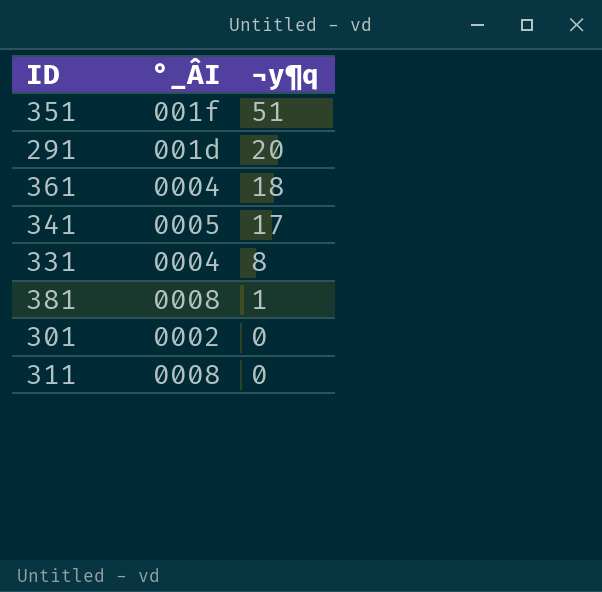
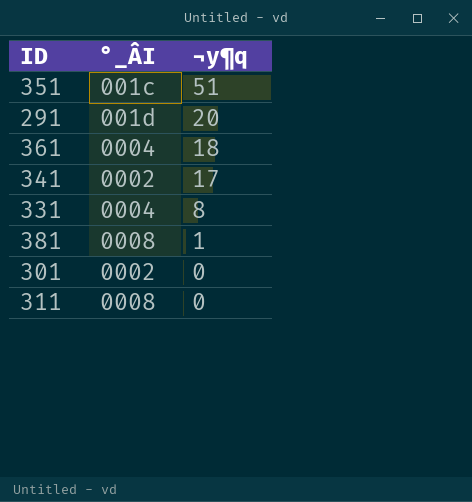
351 | °_ÂI: 001f -> 001c
341 | °_ÂI: 0005 -> 0002

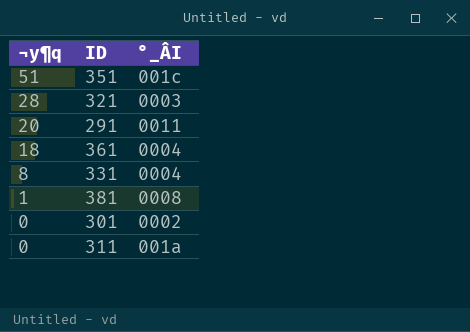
column ¬y¶q | position: 3 -> 1
row 341: 0002 | 17 -> none
row 321: none -> 28 | 0003
291 | °_ÂI: 001d -> 0011
311 | °_ÂI: 0008 -> 001a

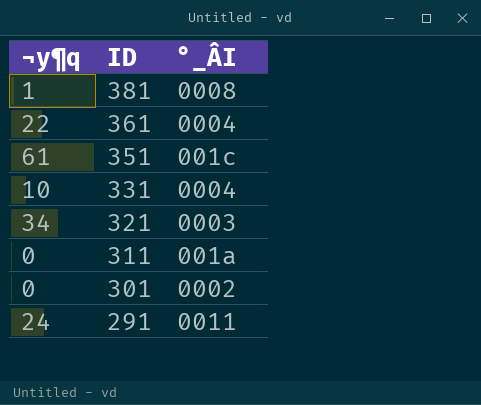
row order: ¬y¶q descending -> ID descending
361 | ¬y¶q: 18 -> 22
351 | ¬y¶q: 51 -> 61
331 | ¬y¶q: 8 -> 10
321 | ¬y¶q: 28 -> 34
291 | ¬y¶q: 20 -> 24

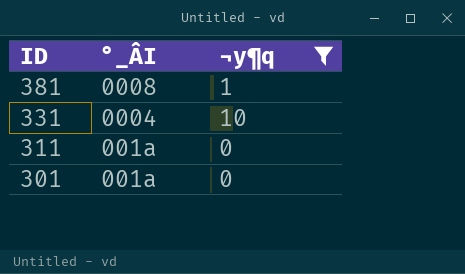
filter: none -> ¬y¶q <= 10
column ¬y¶q | position: 1 -> 3
301 | °_ÂI: 0002 -> 001a

